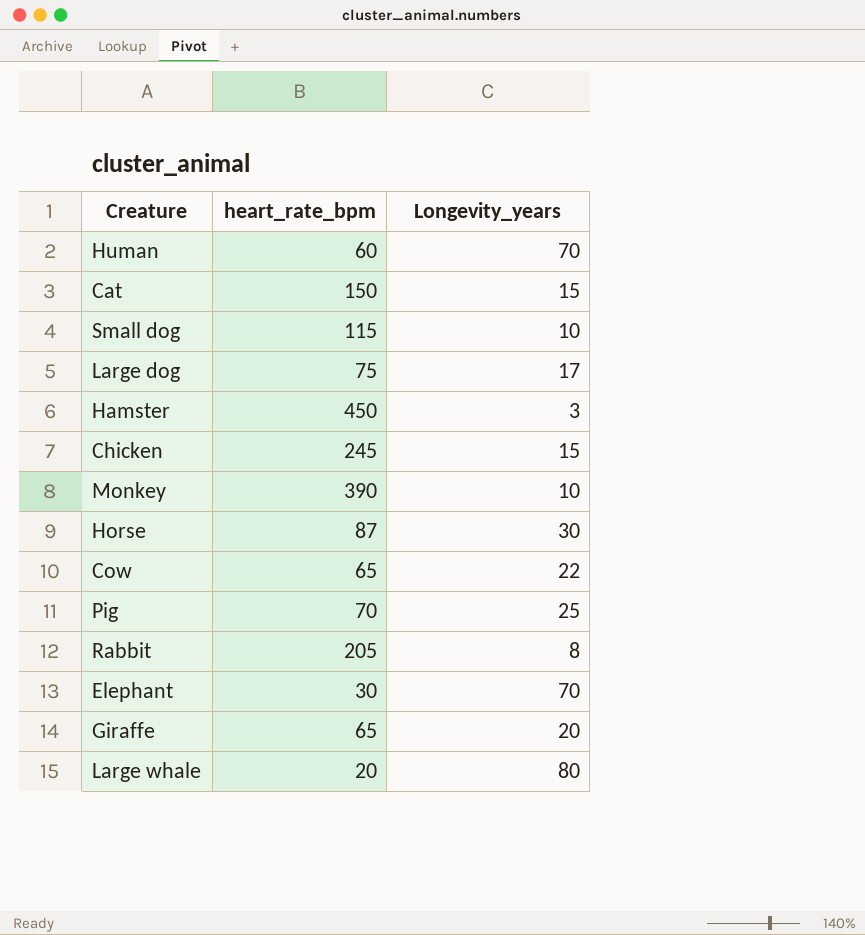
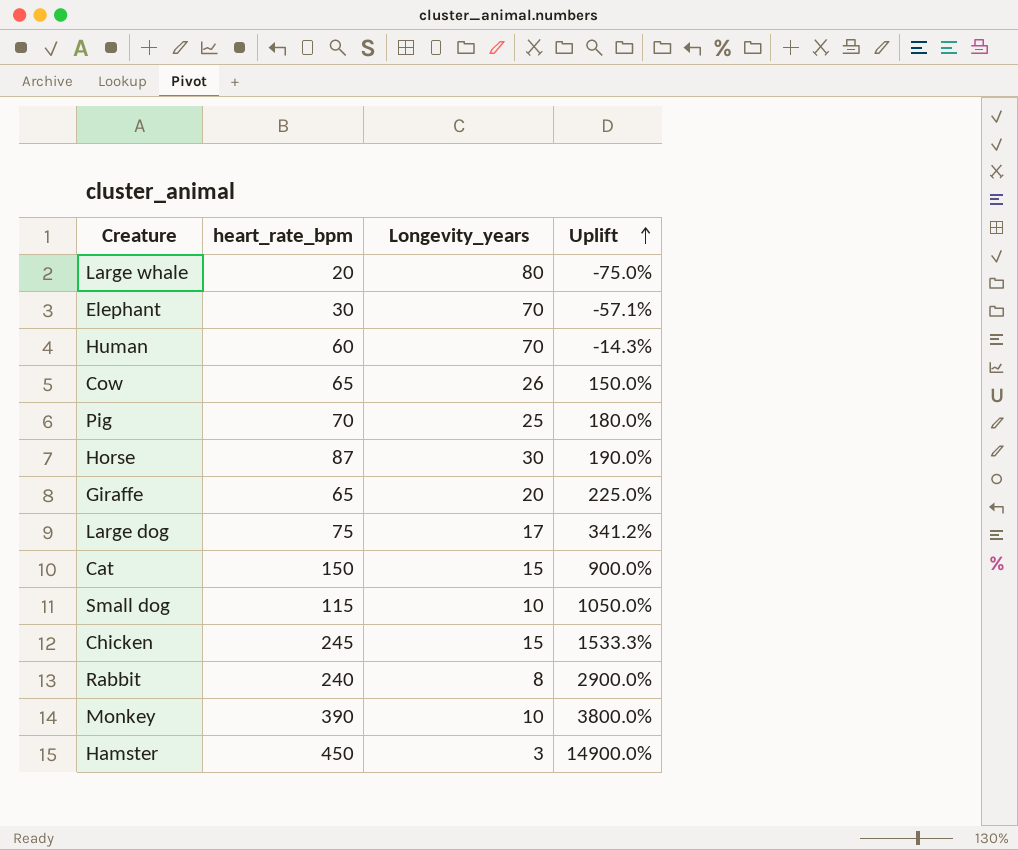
row order: none -> Uplift ascending
column Uplift | formula: none -> ([heart_rate_bpm] - [Longevity_years]) / [Longevity_years]
Cow | Longevity_years: 22 -> 26
Rabbit | heart_rate_bpm: 205 -> 240

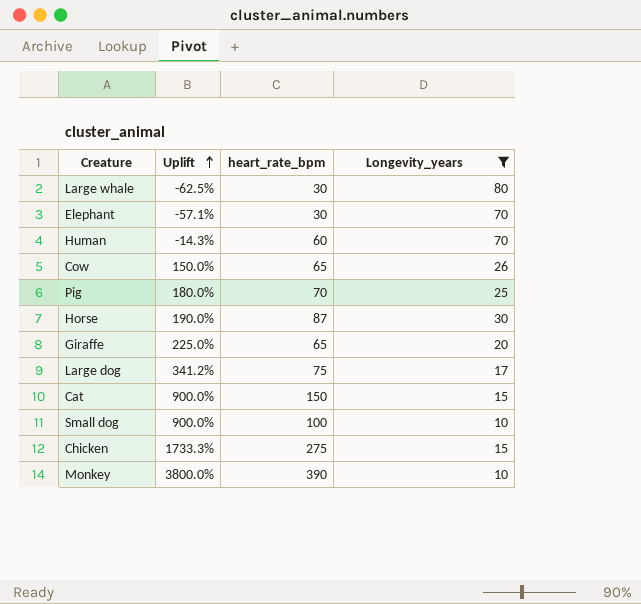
filter: none -> Longevity_years >= 10
column Uplift | position: 4 -> 2
Large whale | Uplift: -75.0% -> -62.5%
Large whale | heart_rate_bpm: 20 -> 30
Small dog | Uplift: 1050.0% -> 900.0%
Small dog | heart_rate_bpm: 115 -> 100
Chicken | Uplift: 1533.3% -> 1733.3%
Chicken | heart_rate_bpm: 245 -> 275

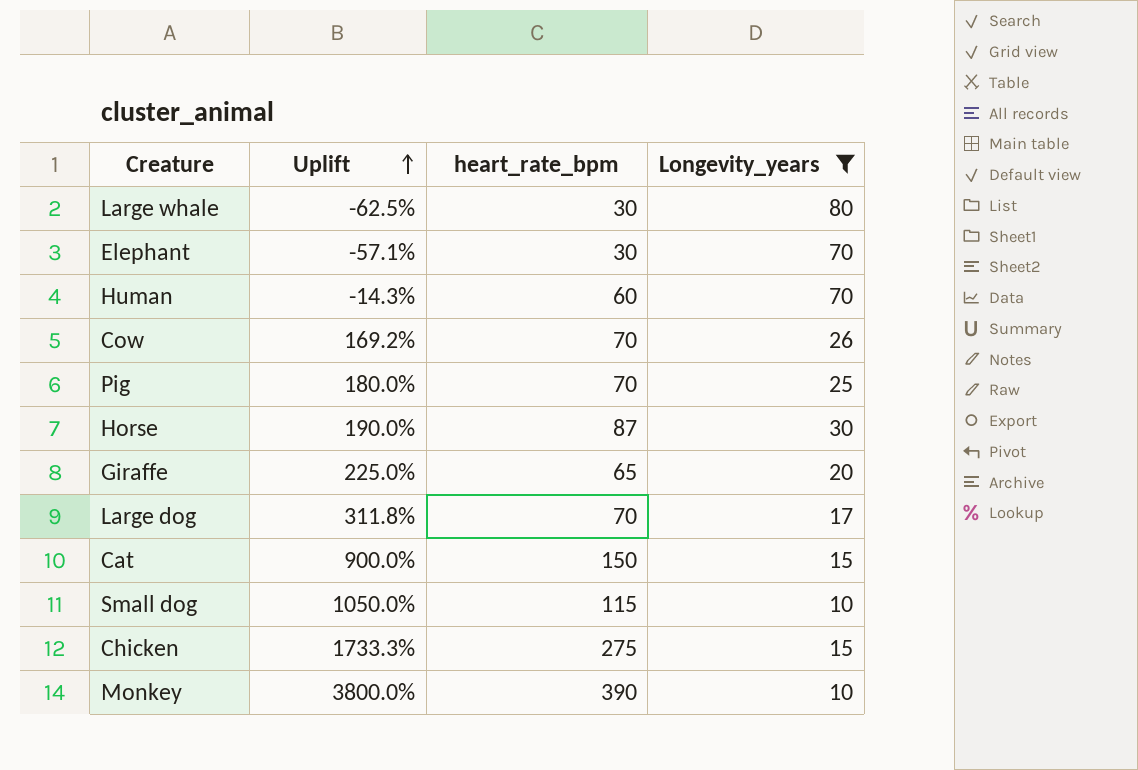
Cow | Uplift: 150.0% -> 169.2%
Cow | heart_rate_bpm: 65 -> 70
Large dog | Uplift: 341.2% -> 311.8%
Large dog | heart_rate_bpm: 75 -> 70
Small dog | Uplift: 900.0% -> 1050.0%
Small dog | heart_rate_bpm: 100 -> 115

